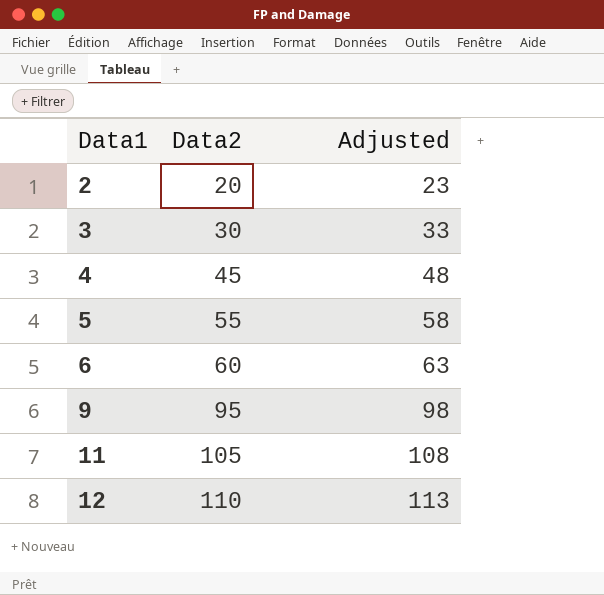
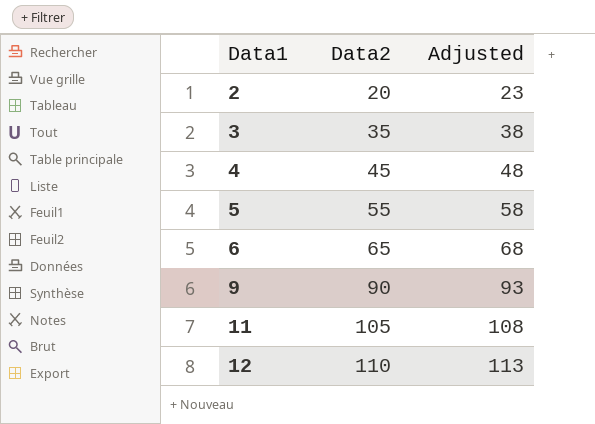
3 | Data2: 30 -> 35
3 | Adjusted: 33 -> 38
6 | Data2: 60 -> 65
6 | Adjusted: 63 -> 68
9 | Data2: 95 -> 90
9 | Adjusted: 98 -> 93

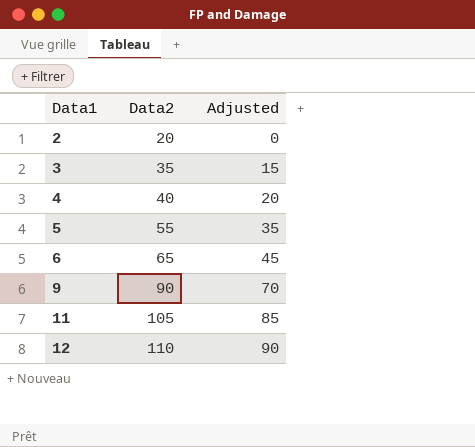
column Adjusted | formula: [Data2] + 3 -> [Data2] - 20
4 | Data2: 45 -> 40

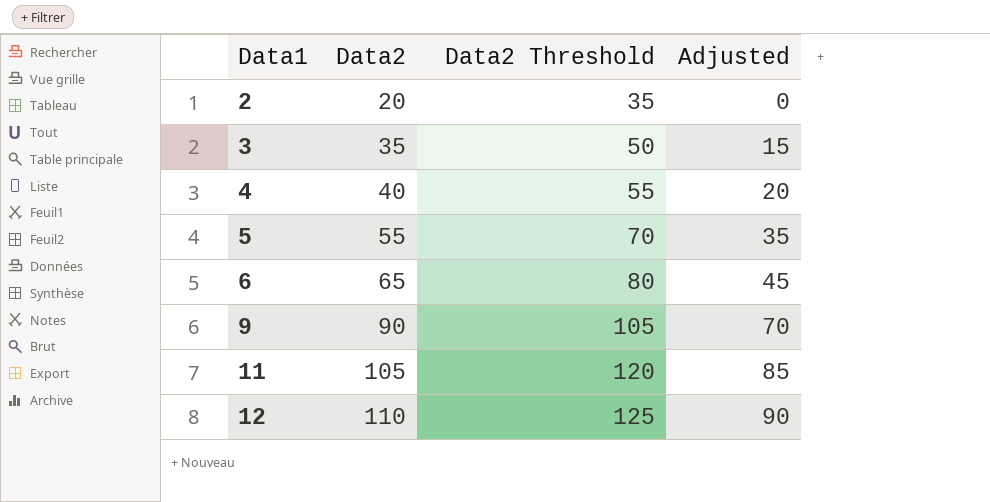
column Data2 Threshold | formula: none -> [Data2] + 15

